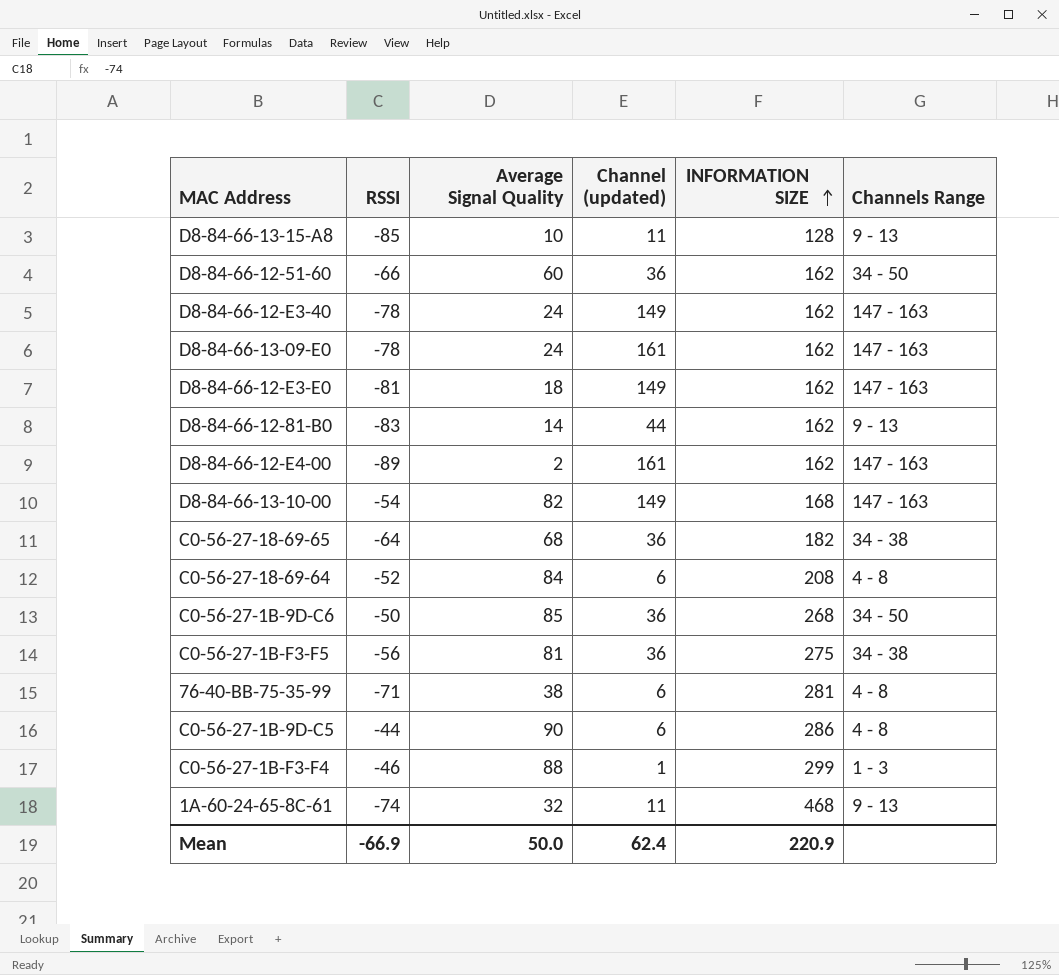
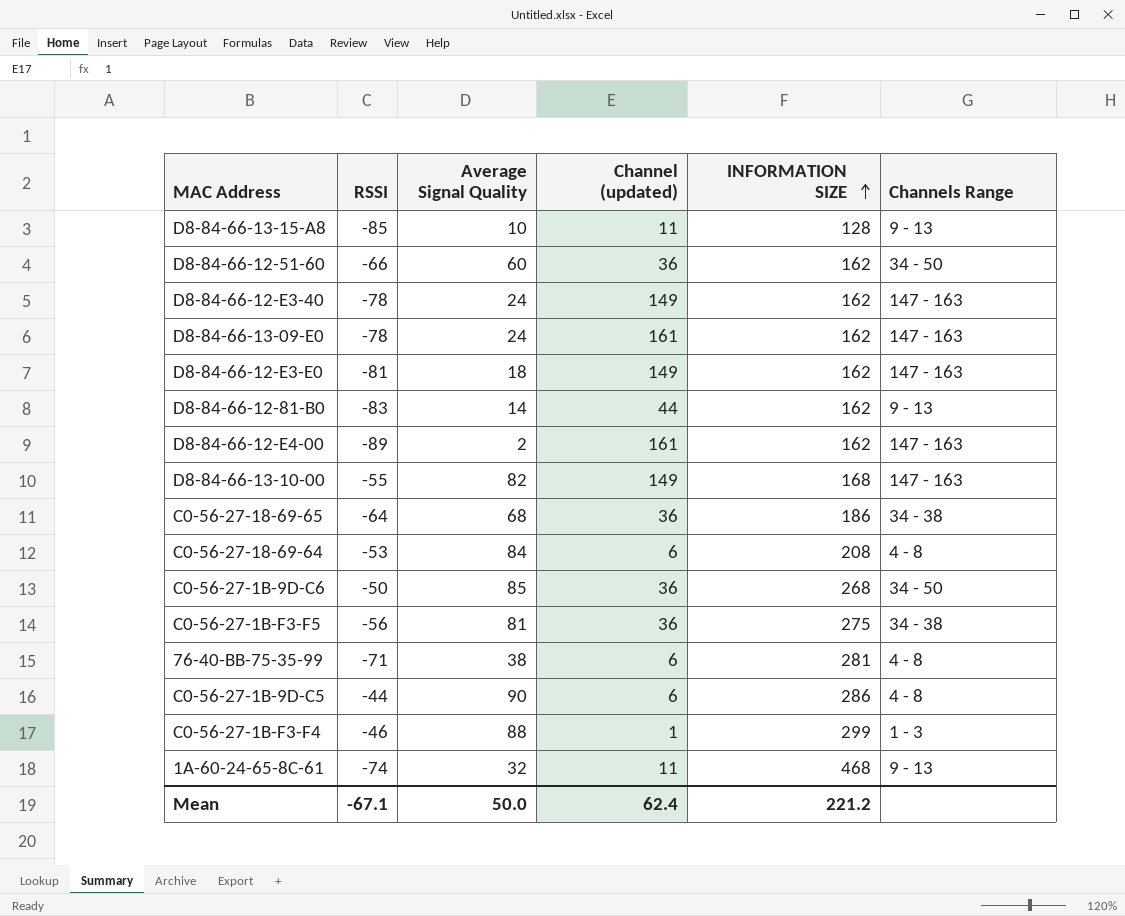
D8-84-66-13-10-00 | RSSI: -54 -> -55
C0-56-27-18-69-65 | INFORMATION SIZE: 182 -> 186
C0-56-27-18-69-64 | RSSI: -52 -> -53
Mean | RSSI: -66.9 -> -67.1
Mean | INFORMATION SIZE: 220.9 -> 221.2

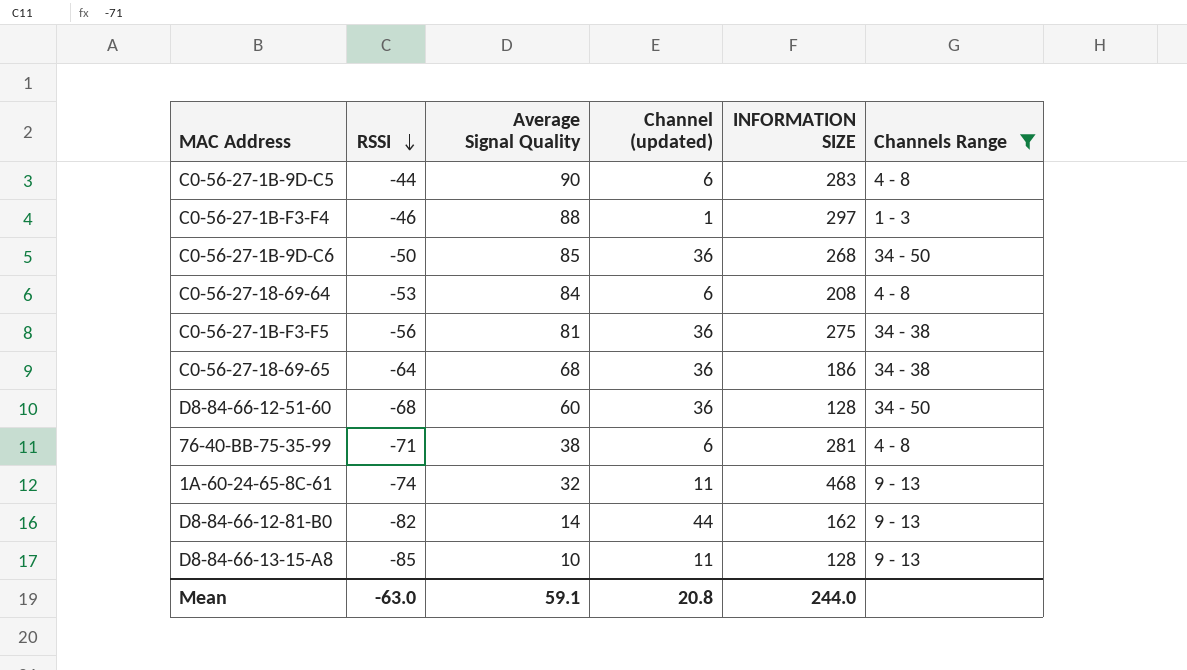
filter: none -> Channels Range != 147 - 163
row order: INFORMATION SIZE ascending -> RSSI descending
C0-56-27-1B-9D-C5 | INFORMATION SIZE: 286 -> 283
C0-56-27-1B-F3-F4 | INFORMATION SIZE: 299 -> 297
D8-84-66-12-51-60 | RSSI: -66 -> -68
D8-84-66-12-51-60 | INFORMATION SIZE: 162 -> 128
D8-84-66-12-81-B0 | RSSI: -83 -> -82
Mean | RSSI: -67.1 -> -63.0
Mean | Average Signal Quality: 50.0 -> 59.1
Mean | Channel (updated): 62.4 -> 20.8
Mean | INFORMATION SIZE: 221.2 -> 244.0

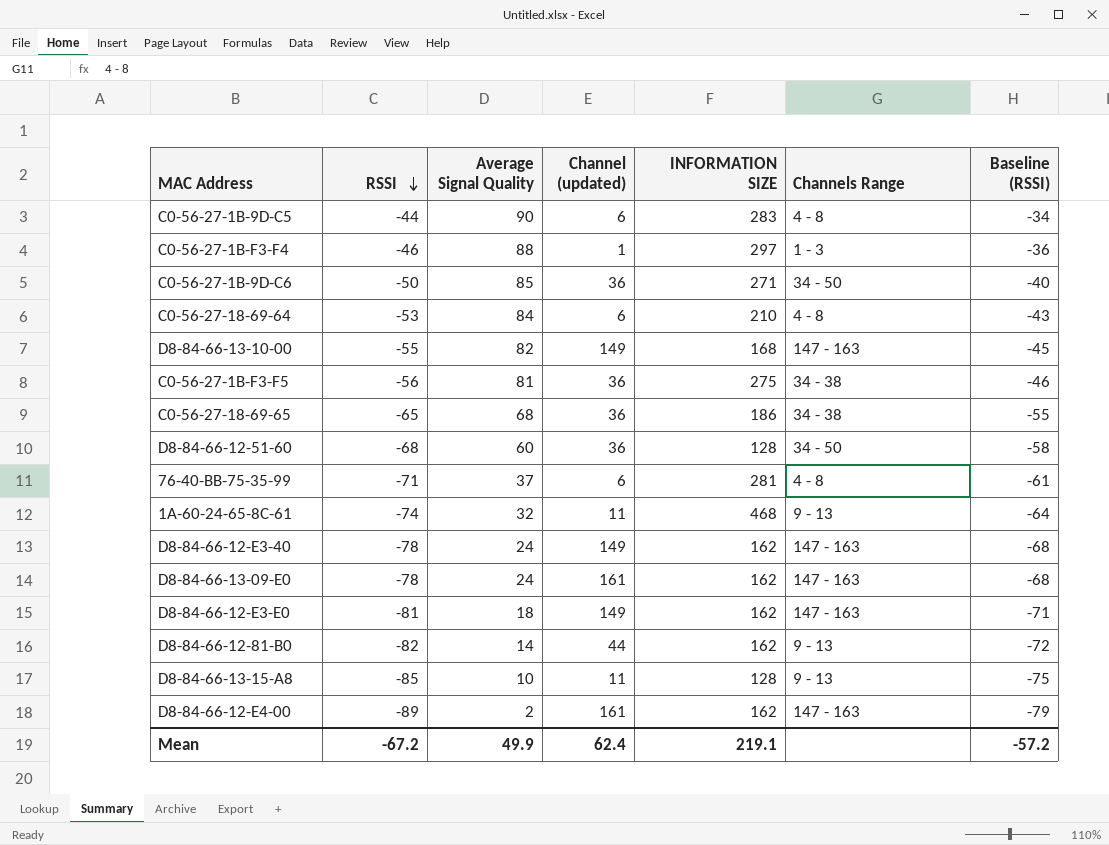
filter: Channels Range != 147 - 163 -> none
column Baseline (RSSI) | formula: none -> [RSSI] + 10
C0-56-27-1B-9D-C6 | INFORMATION SIZE: 268 -> 271
C0-56-27-18-69-64 | INFORMATION SIZE: 208 -> 210
C0-56-27-18-69-65 | RSSI: -64 -> -65
76-40-BB-75-35-99 | Average Signal Quality: 38 -> 37
Mean | RSSI: -63.0 -> -67.2
Mean | Average Signal Quality: 59.1 -> 49.9
Mean | Channel (updated): 20.8 -> 62.4
Mean | INFORMATION SIZE: 244.0 -> 219.1

